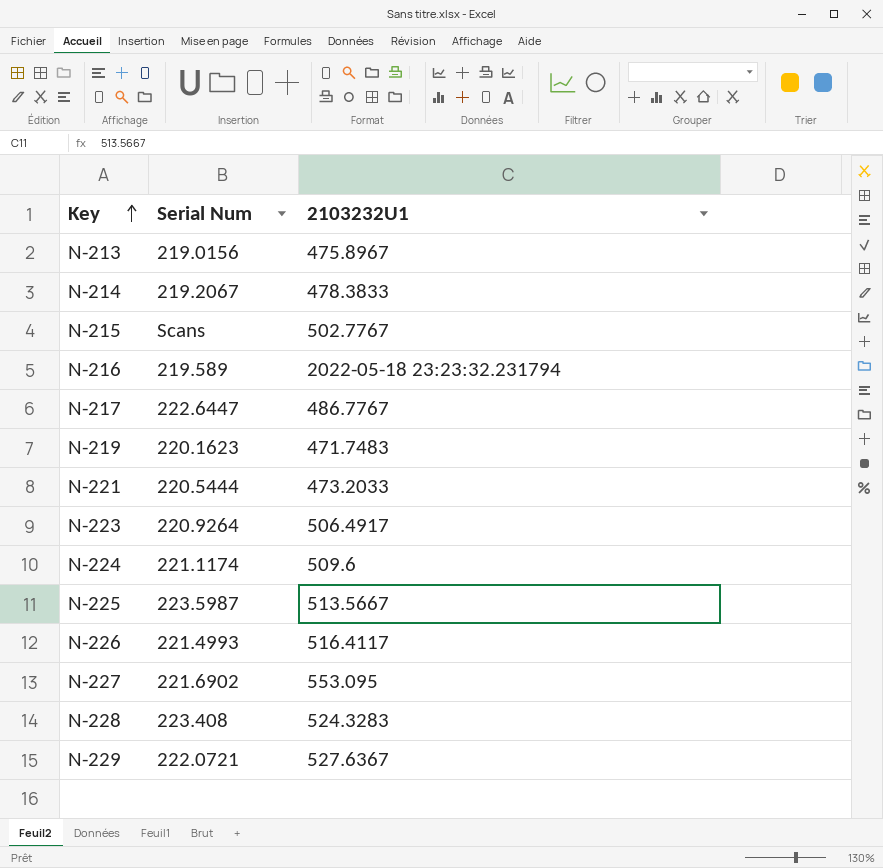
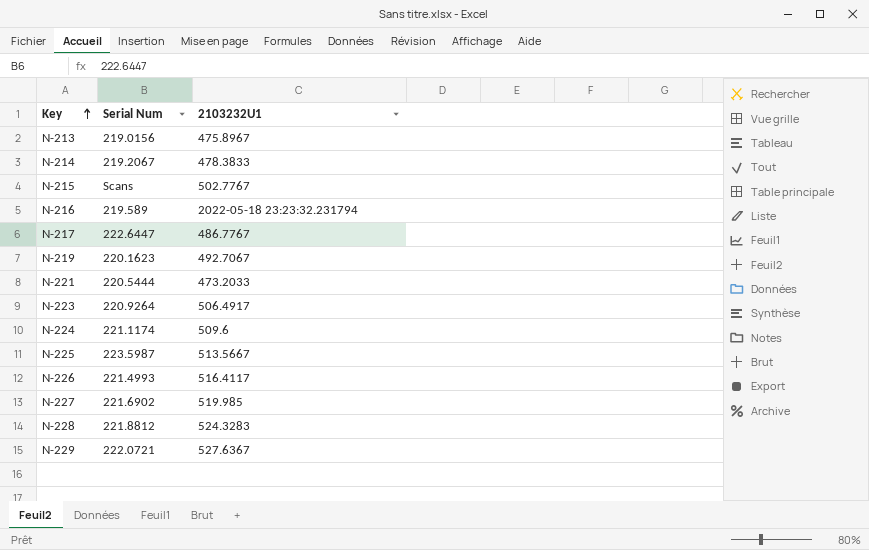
N-219 | 2103232U1: 471.7483 -> 492.7067
N-227 | 2103232U1: 553.095 -> 519.985
N-228 | Serial Num: 223.408 -> 221.8812

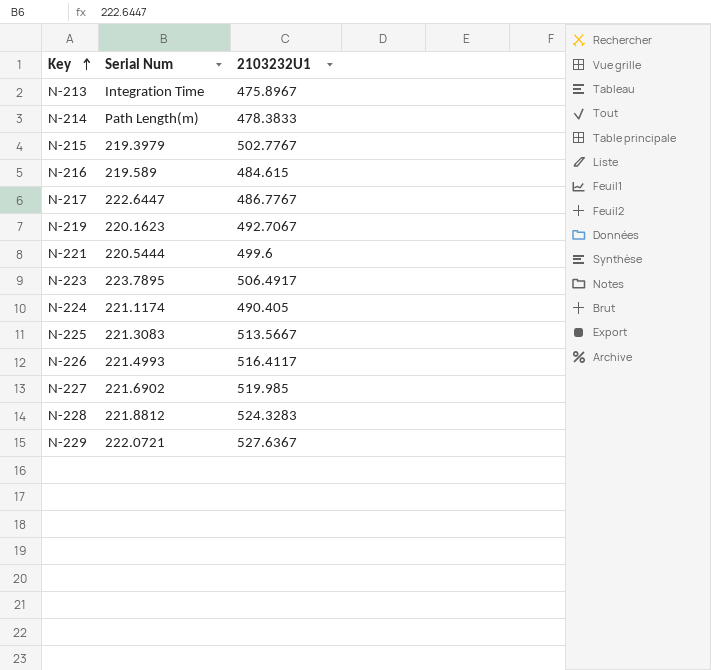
N-213 | Serial Num: 219.0156 -> Integration Time
N-214 | Serial Num: 219.2067 -> Path Length(m)
N-215 | Serial Num: Scans -> 219.3979
N-216 | 2103232U1: 2022-05-18 23:23:32.231794 -> 484.615
N-221 | 2103232U1: 473.2033 -> 499.6
N-223 | Serial Num: 220.9264 -> 223.7895
N-224 | 2103232U1: 509.6 -> 490.405
N-225 | Serial Num: 223.5987 -> 221.3083

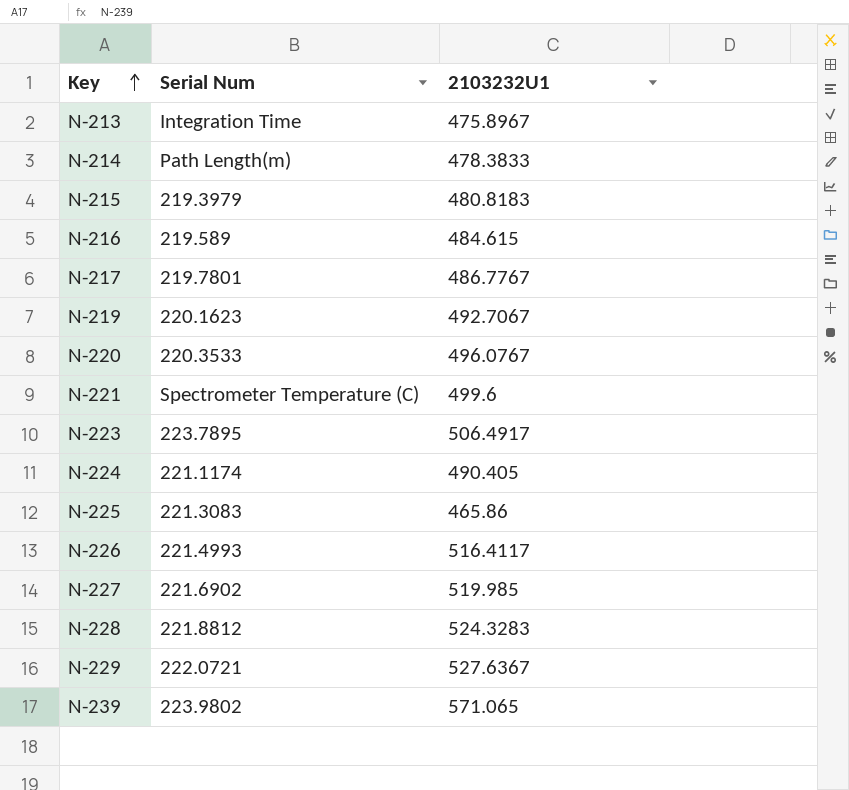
N-215 | 2103232U1: 502.7767 -> 480.8183
N-217 | Serial Num: 222.6447 -> 219.7801
row N-220: none -> 220.3533 | 496.0767
N-221 | Serial Num: 220.5444 -> Spectrometer Temperature (C)
N-225 | 2103232U1: 513.5667 -> 465.86
row N-239: none -> 223.9802 | 571.065

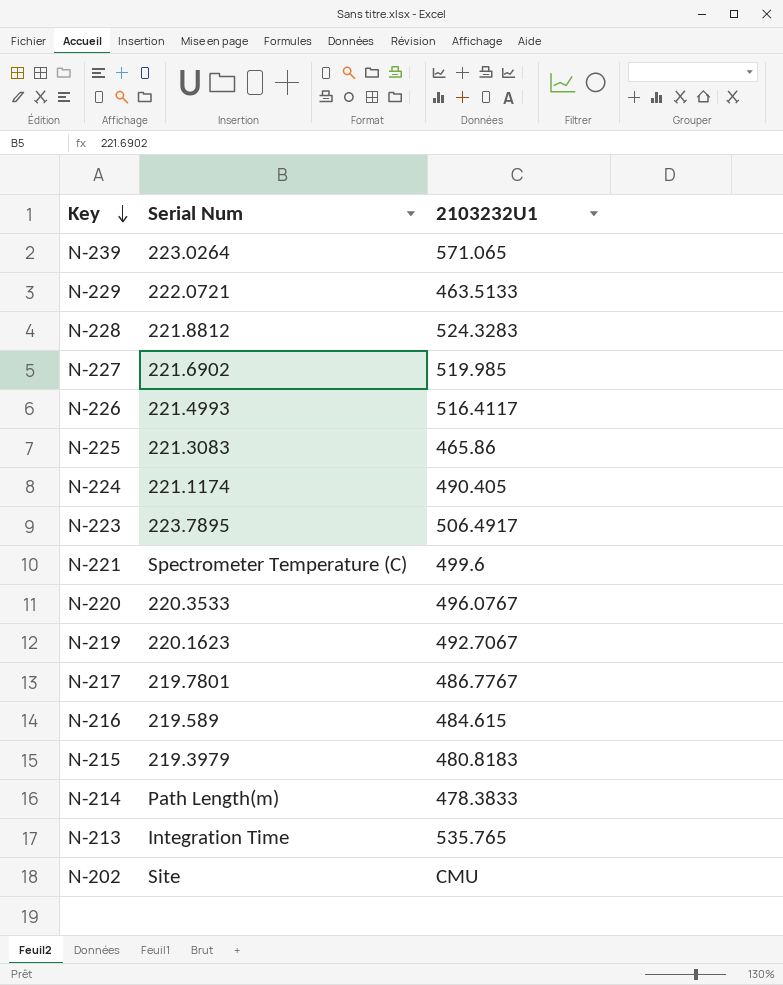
row order: Key ascending -> Key descending
N-239 | Serial Num: 223.9802 -> 223.0264
N-229 | 2103232U1: 527.6367 -> 463.5133
N-213 | 2103232U1: 475.8967 -> 535.765
row N-202: none -> Site | CMU

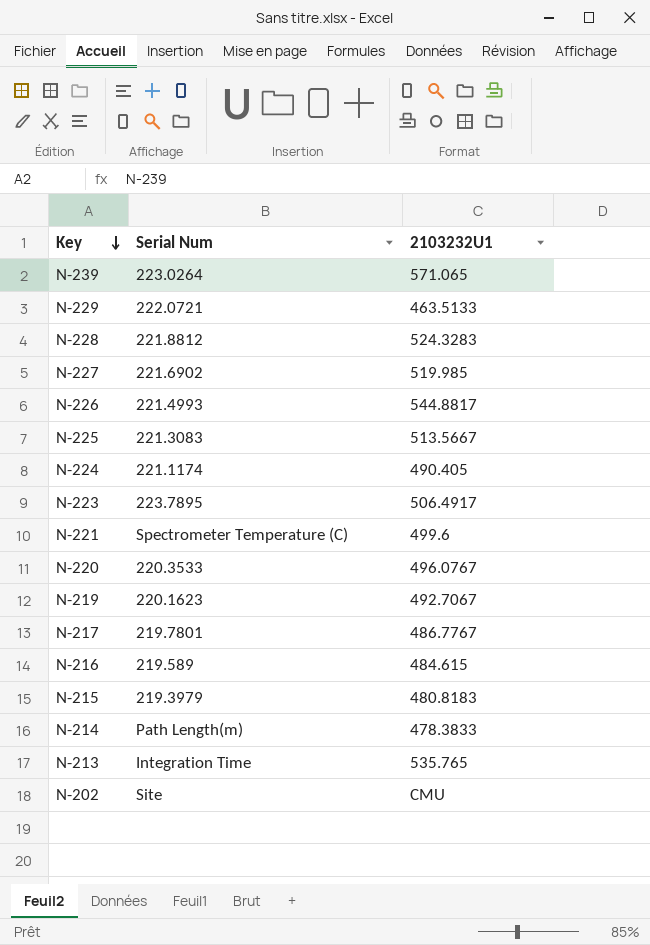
N-226 | 2103232U1: 516.4117 -> 544.8817
N-225 | 2103232U1: 465.86 -> 513.5667

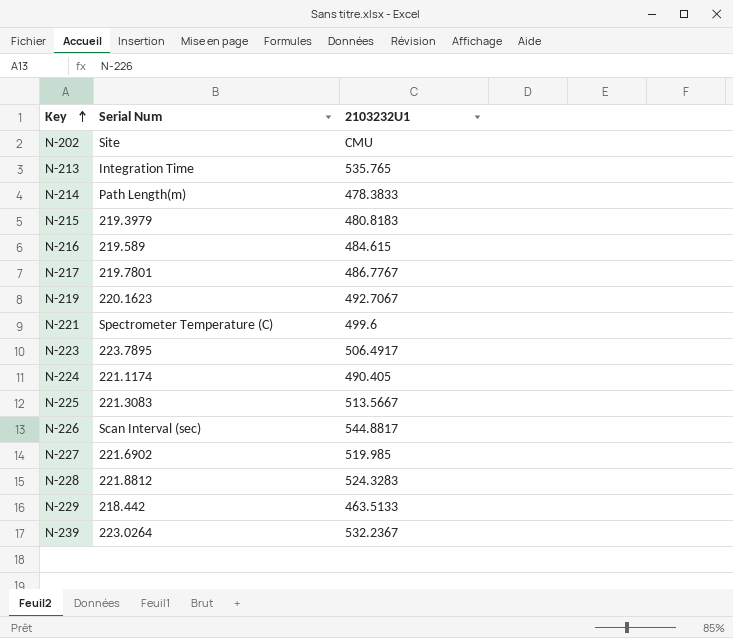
row order: Key descending -> Key ascending
row N-220: 220.3533 | 496.0767 -> none
N-226 | Serial Num: 221.4993 -> Scan Interval (sec)
N-229 | Serial Num: 222.0721 -> 218.442
N-239 | 2103232U1: 571.065 -> 532.2367

